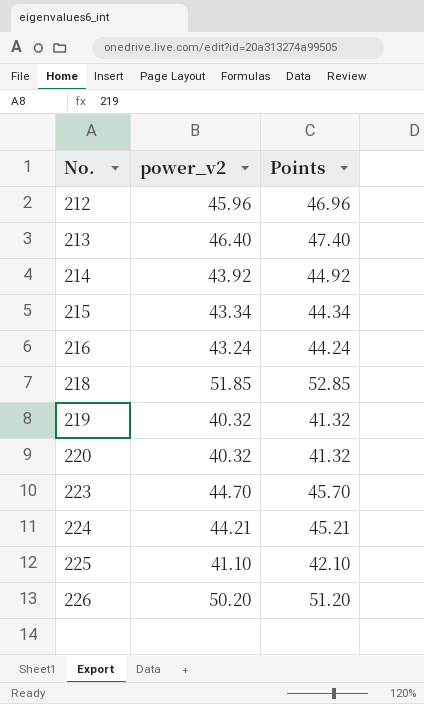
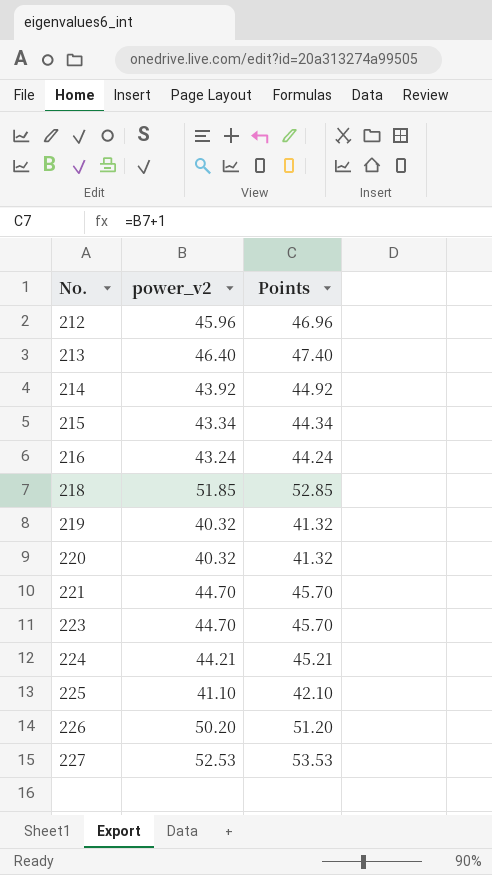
row 221: none -> 44.70 | 45.70
row 227: none -> 52.53 | 53.53

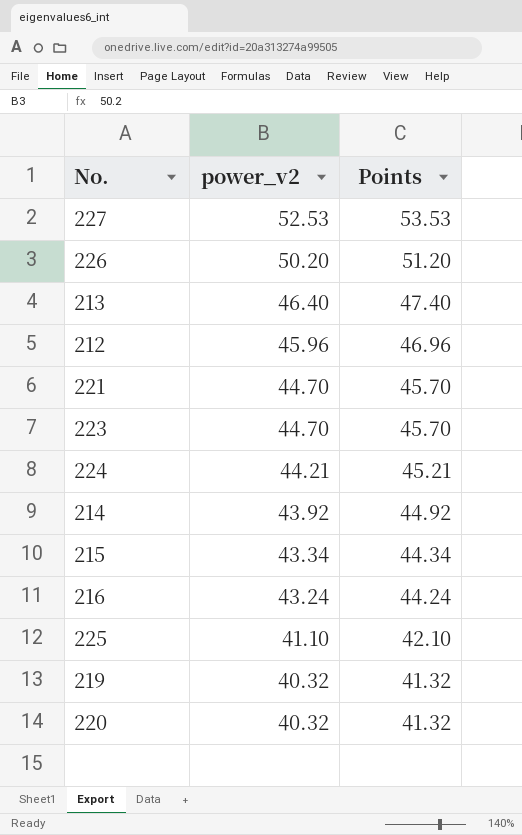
row order: No. ascending -> power_v2 descending
row 218: 51.85 | 52.85 -> none

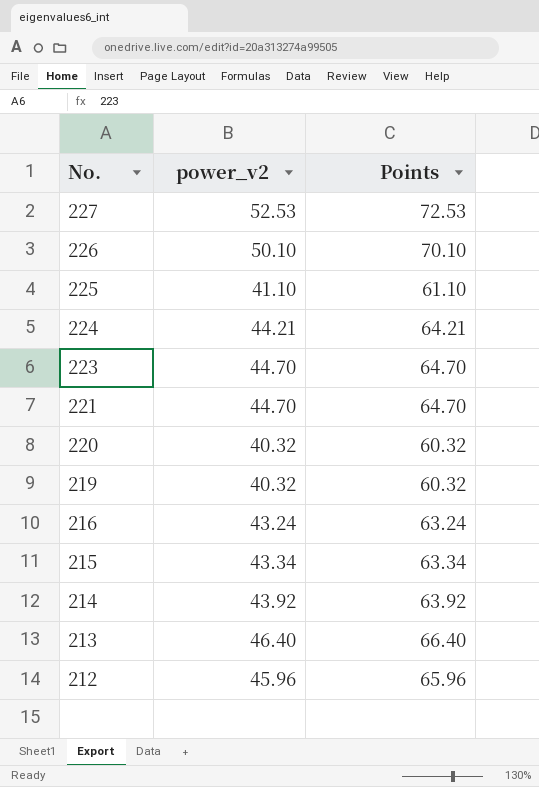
row order: power_v2 descending -> No. descending
column Points | formula: [power_v2] + 1 -> [power_v2] + 20
226 | power_v2: 50.20 -> 50.10

